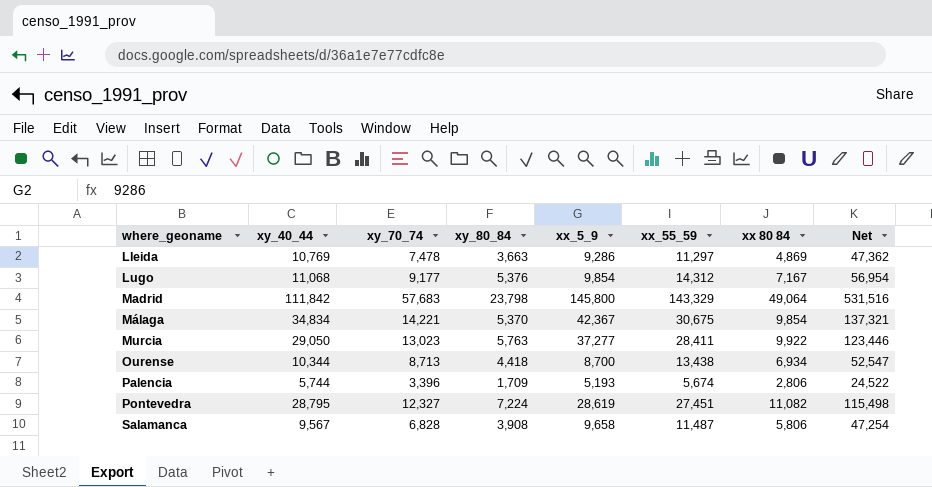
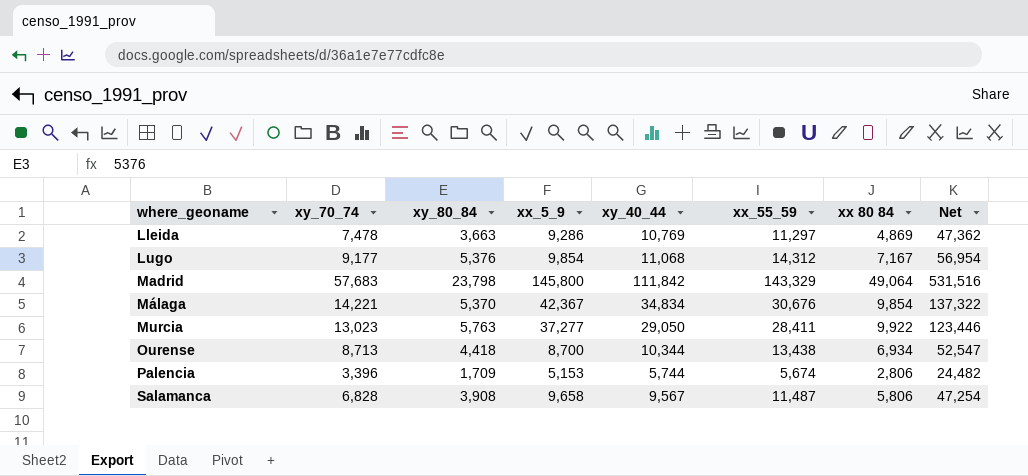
column xy_40_44 | position: 2 -> 5
row Pontevedra: 28,795 | 12,327 | 7,224 | 28,619 | 27,451 | 11,082 | 115,498 -> none
Málaga | xx_55_59: 30,675 -> 30,676
Málaga | Net: 137,321 -> 137,322
Palencia | xx_5_9: 5,193 -> 5,153
Palencia | Net: 24,522 -> 24,482

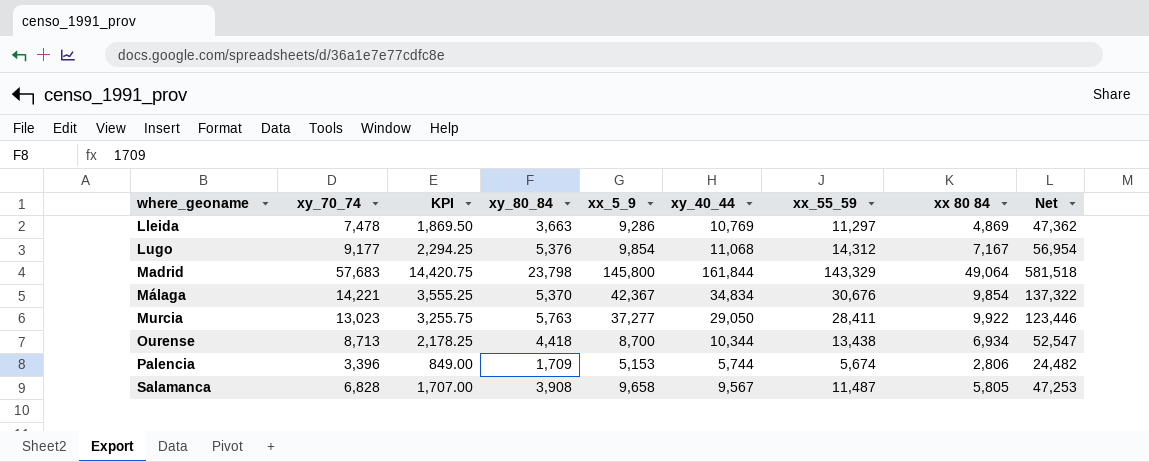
column KPI | formula: none -> [xy_70_74] * 0.25
Madrid | xy_40_44: 111,842 -> 161,844
Madrid | Net: 531,516 -> 581,518
Salamanca | xx 80 84: 5,806 -> 5,805
Salamanca | Net: 47,254 -> 47,253

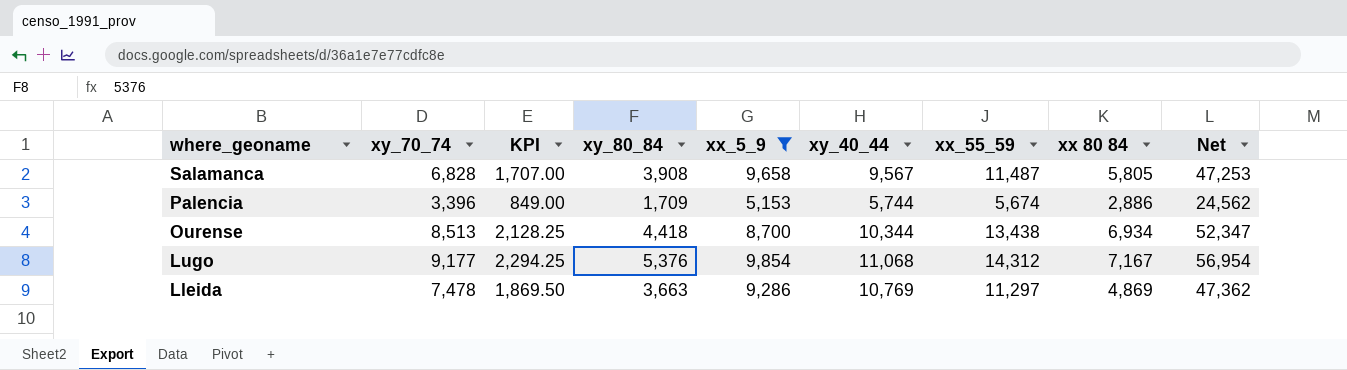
filter: none -> xx_5_9 <= 9,854
row order: where_geoname ascending -> where_geoname descending
Palencia | xx 80 84: 2,806 -> 2,886
Palencia | Net: 24,482 -> 24,562
Ourense | xy_70_74: 8,713 -> 8,513
Ourense | KPI: 2,178.25 -> 2,128.25
Ourense | Net: 52,547 -> 52,347

